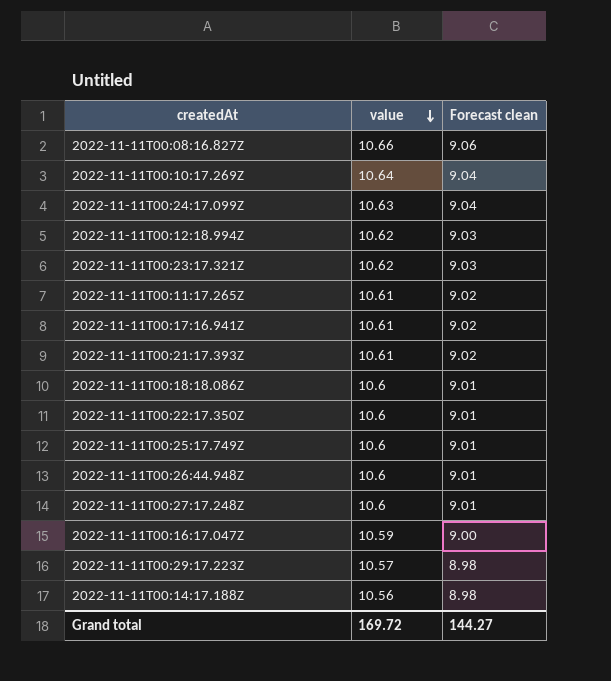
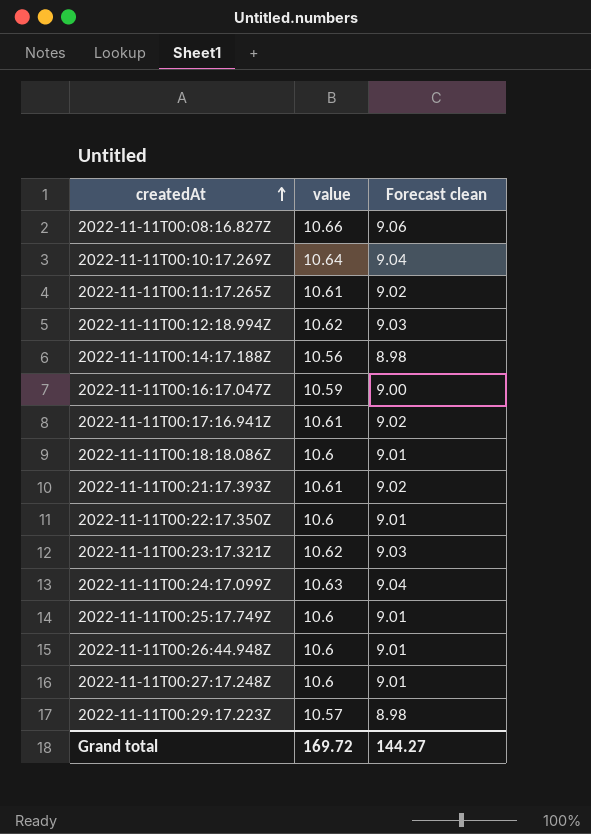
row order: value descending -> createdAt ascending

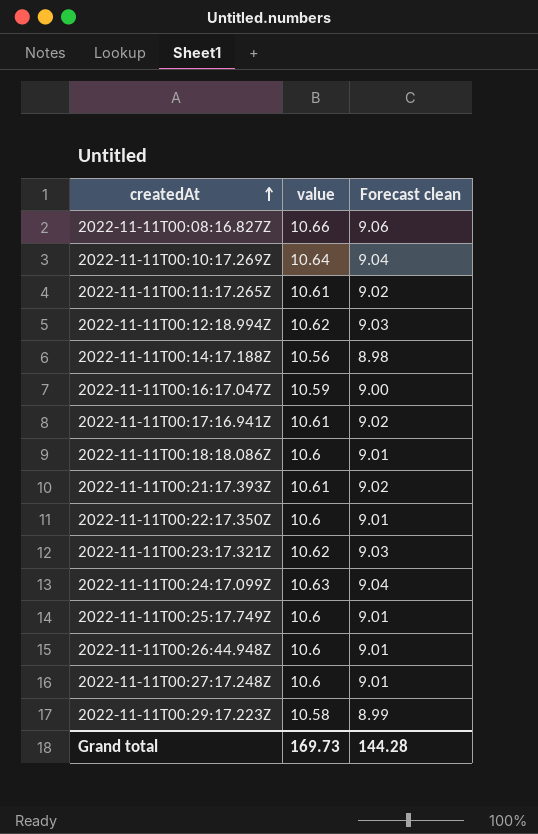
2022-11-11T00:29:17.223Z | value: 10.57 -> 10.58
2022-11-11T00:29:17.223Z | Forecast clean: 8.98 -> 8.99
Grand total | value: 169.72 -> 169.73
Grand total | Forecast clean: 144.27 -> 144.28

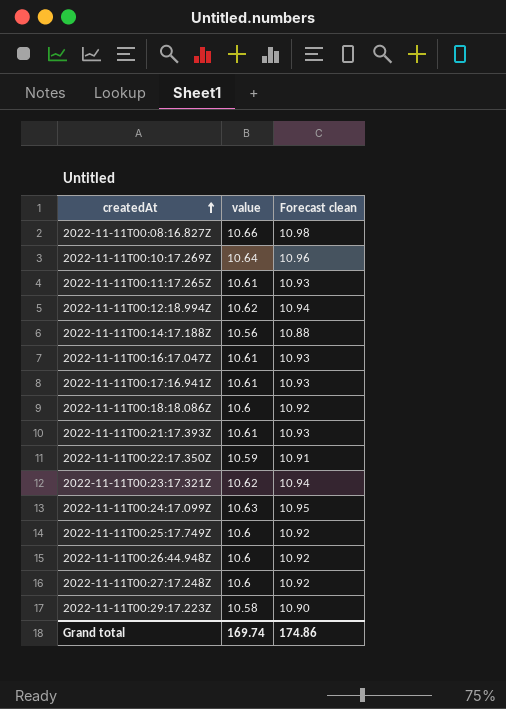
column Forecast clean | formula: [value] * 0.85 -> [value] * 1.03
2022-11-11T00:16:17.047Z | value: 10.59 -> 10.61
2022-11-11T00:22:17.350Z | value: 10.6 -> 10.59
Grand total | value: 169.73 -> 169.74
Grand total | Forecast clean: 144.28 -> 174.86

